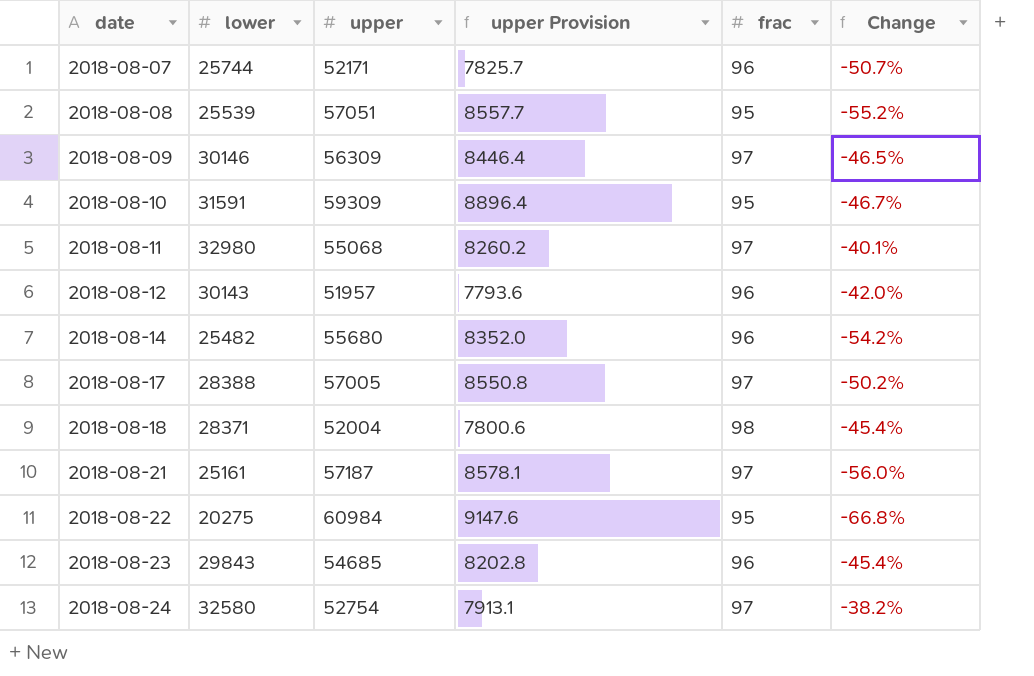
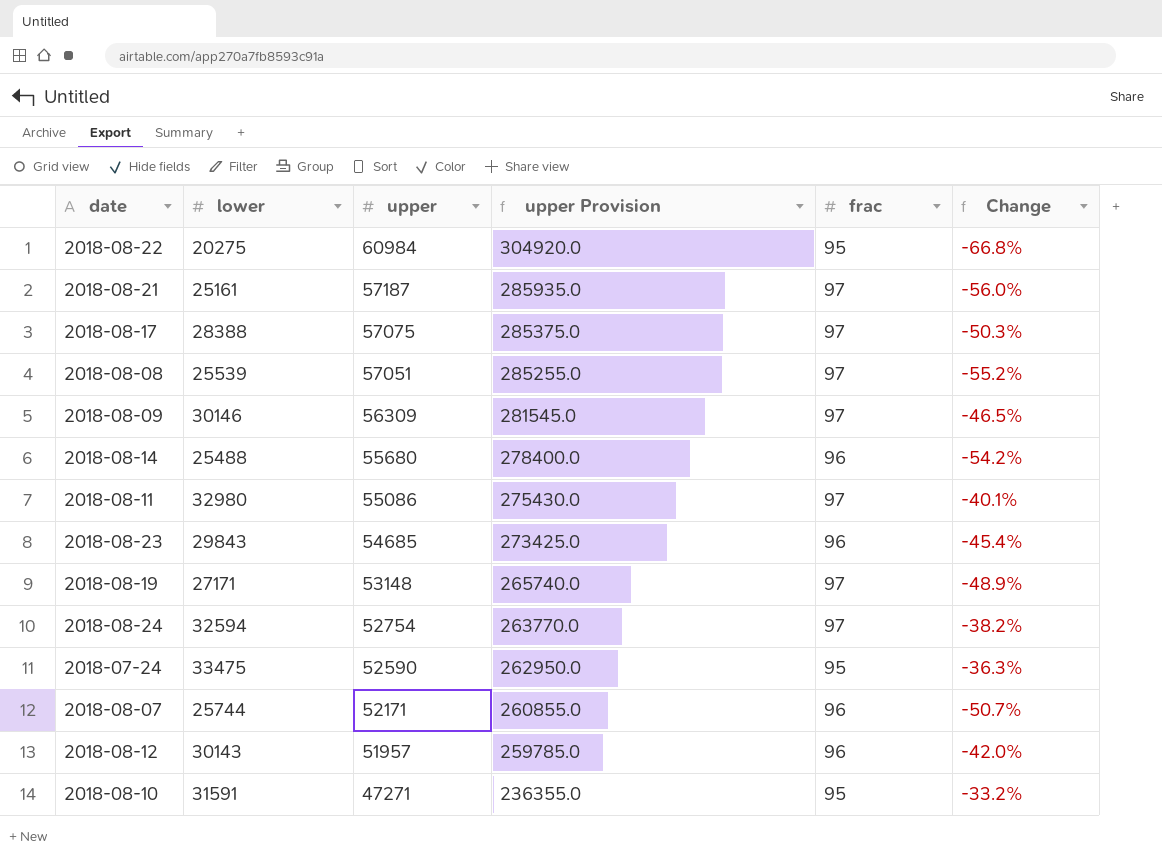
row order: date ascending -> upper descending
column upper Provision | formula: [upper] * 0.15 -> [upper] * 5
row 2018-08-18: 28371 | 52004 | 7800.6 | 98 | -45.4% -> none
2018-08-17 | upper: 57005 -> 57075
2018-08-17 | Change: -50.2% -> -50.3%
2018-08-08 | frac: 95 -> 97
2018-08-14 | lower: 25482 -> 25488
2018-08-11 | upper: 55068 -> 55086
row 2018-08-19: none -> 27171 | 53148 | 265740.0 | 97 | -48.9%
2018-08-24 | lower: 32580 -> 32594
row 2018-07-24: none -> 33475 | 52590 | 262950.0 | 95 | -36.3%
2018-08-10 | upper: 59309 -> 47271
2018-08-10 | Change: -46.7% -> -33.2%

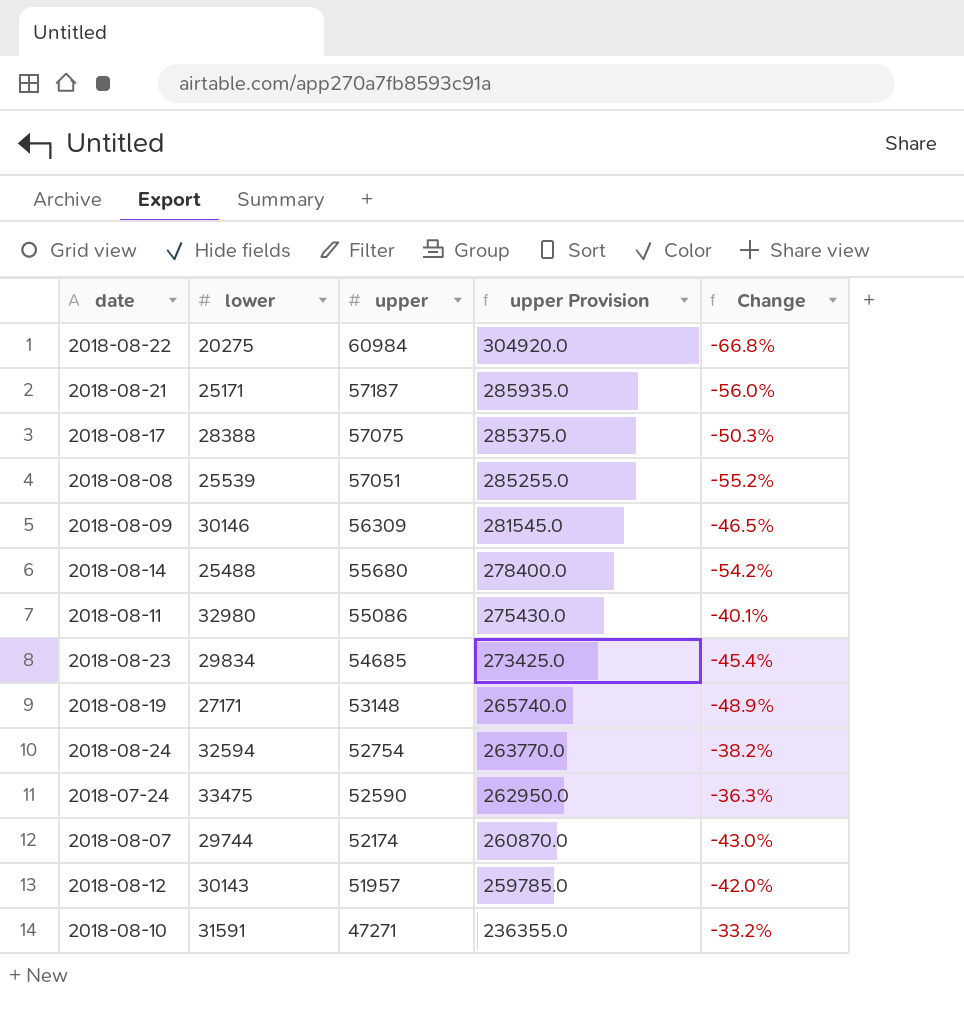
column frac | position: 5 -> none
2018-08-21 | lower: 25161 -> 25171
2018-08-23 | lower: 29843 -> 29834
2018-08-07 | lower: 25744 -> 29744
2018-08-07 | upper: 52171 -> 52174
2018-08-07 | upper Provision: 260855.0 -> 260870.0
2018-08-07 | Change: -50.7% -> -43.0%

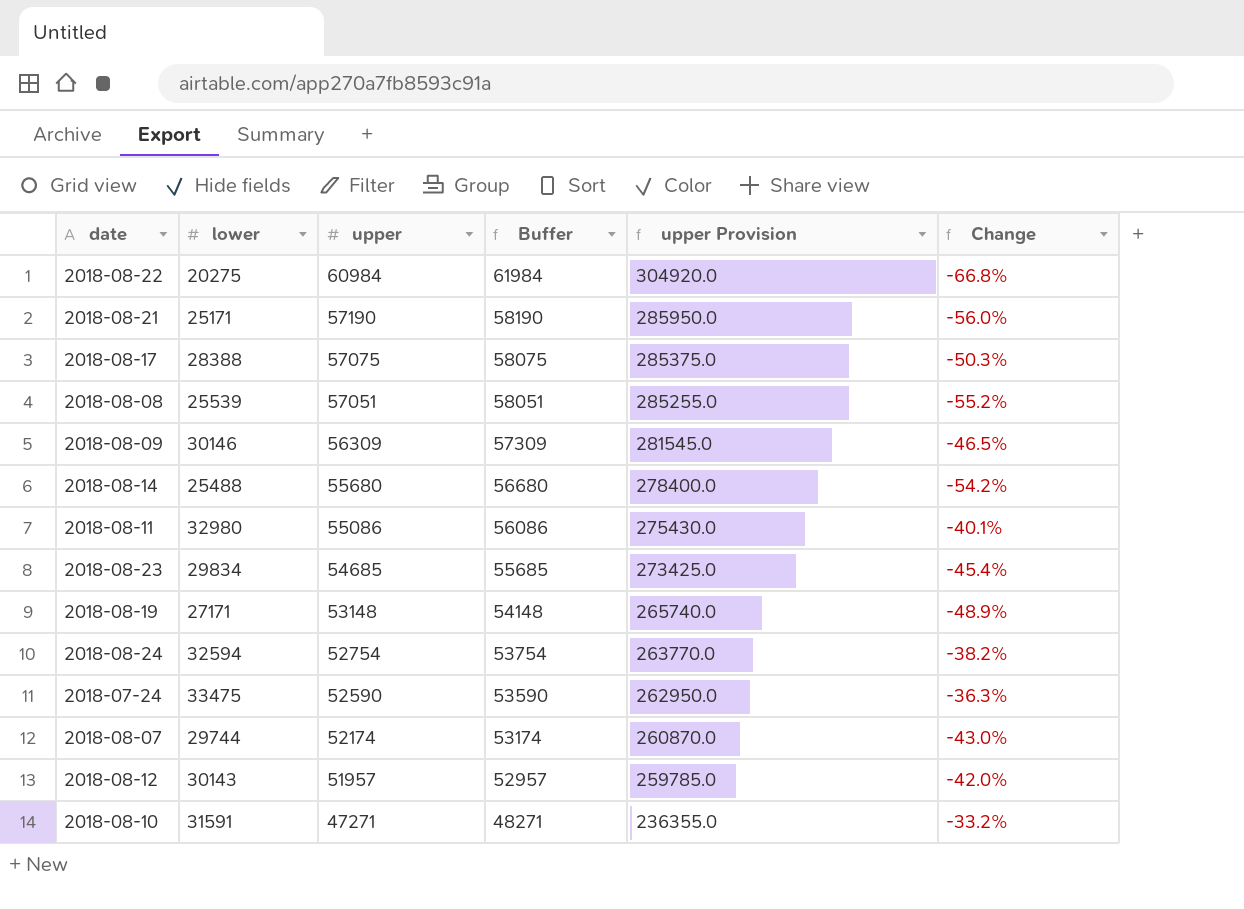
column Buffer | formula: none -> [upper] + 1000
2018-08-21 | upper: 57187 -> 57190
2018-08-21 | upper Provision: 285935.0 -> 285950.0

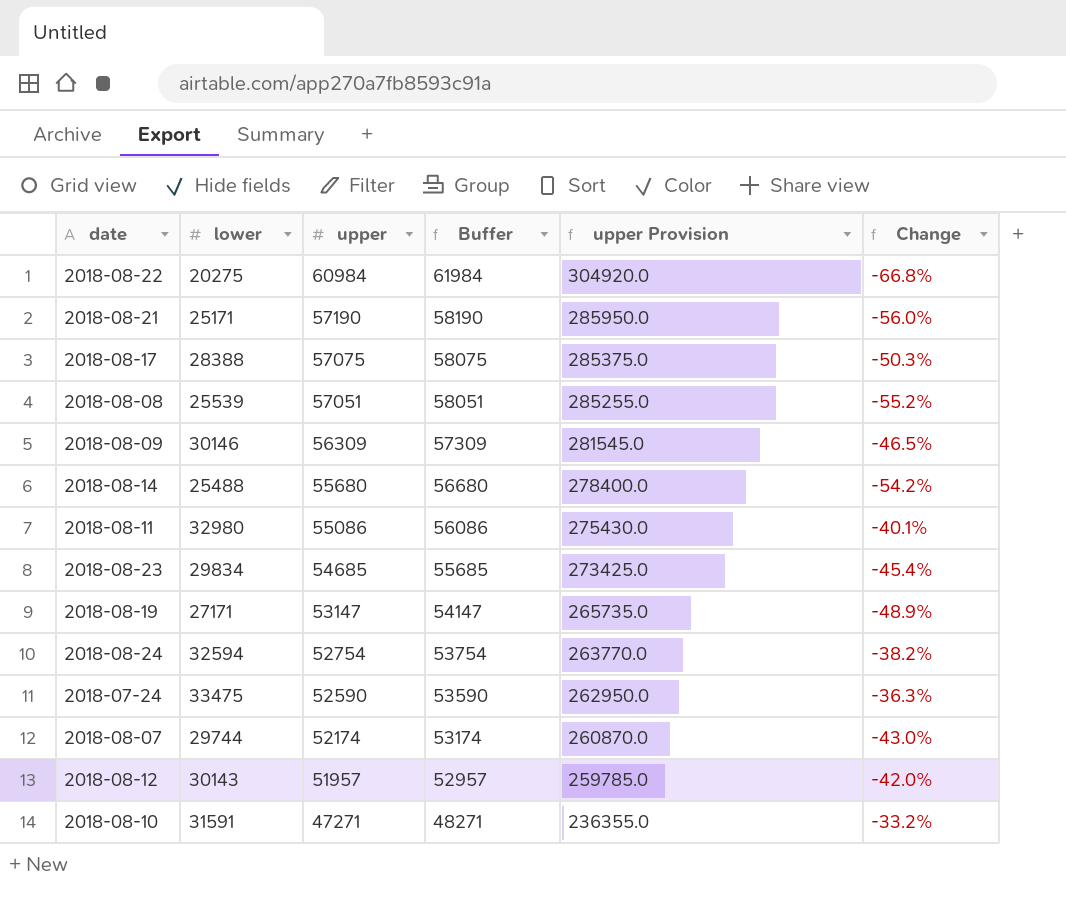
2018-08-19 | upper: 53148 -> 53147
2018-08-19 | Buffer: 54148 -> 54147
2018-08-19 | upper Provision: 265740.0 -> 265735.0

